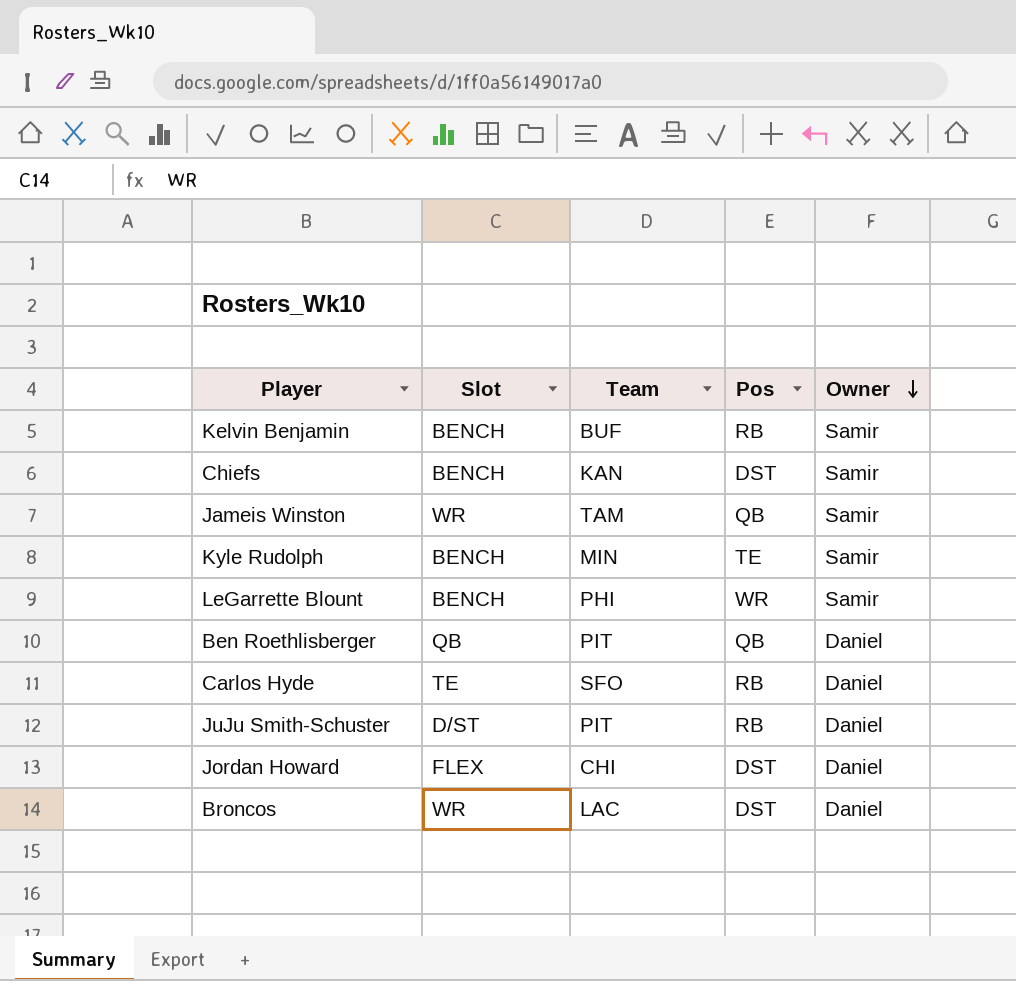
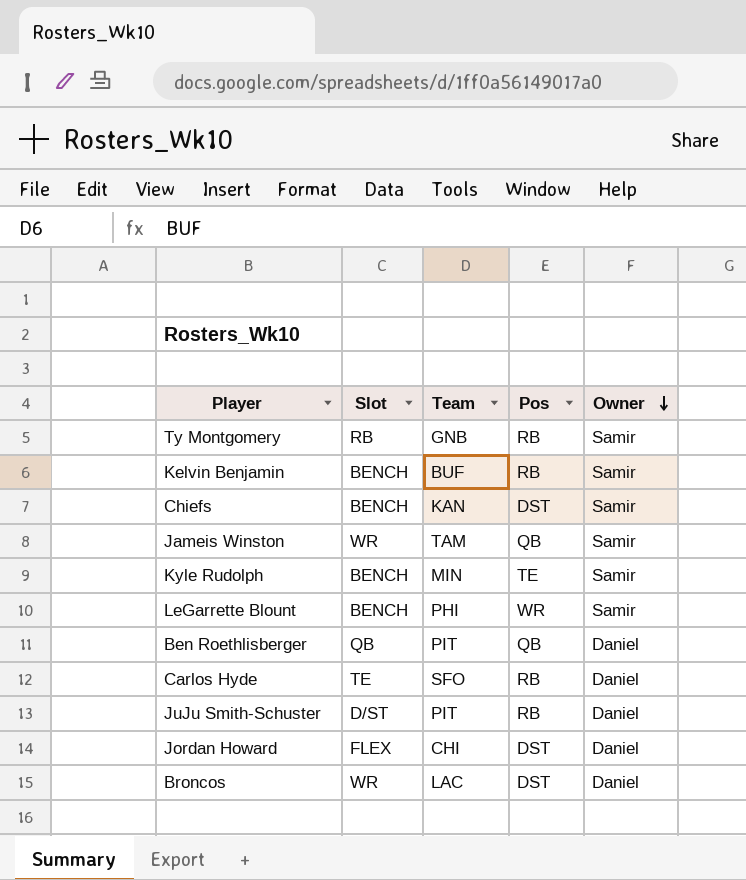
row Ty Montgomery: none -> RB | GNB | RB | Samir

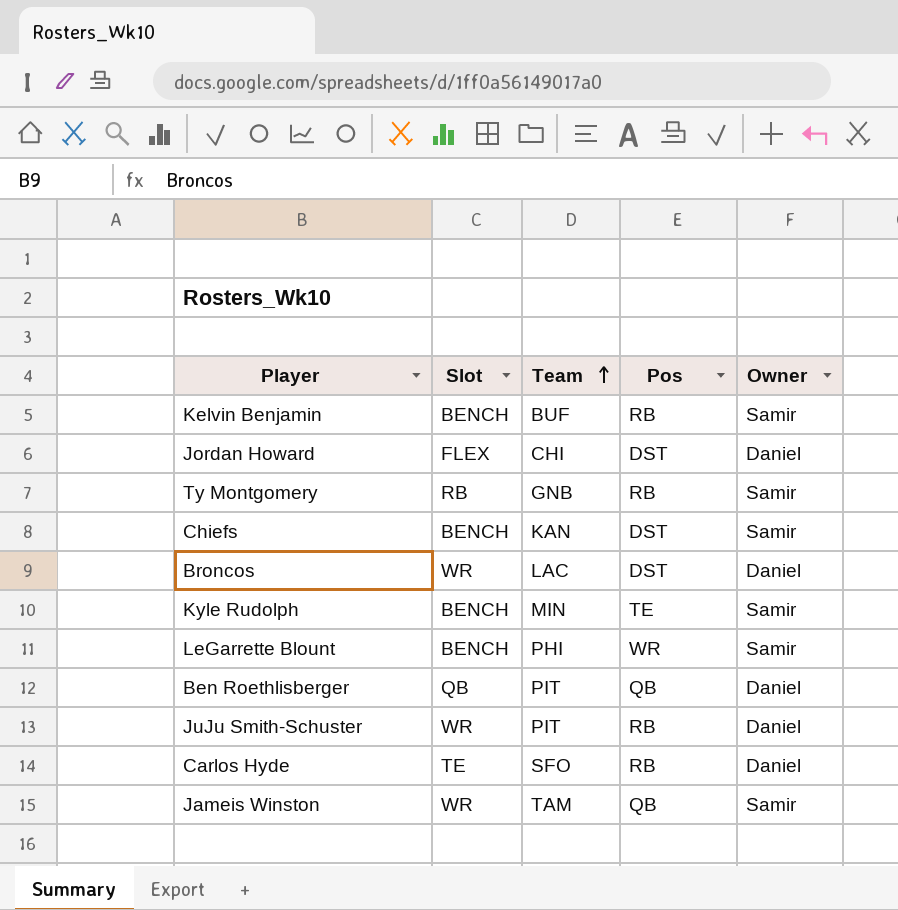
row order: Owner descending -> Team ascending
JuJu Smith-Schuster | Slot: D/ST -> WR

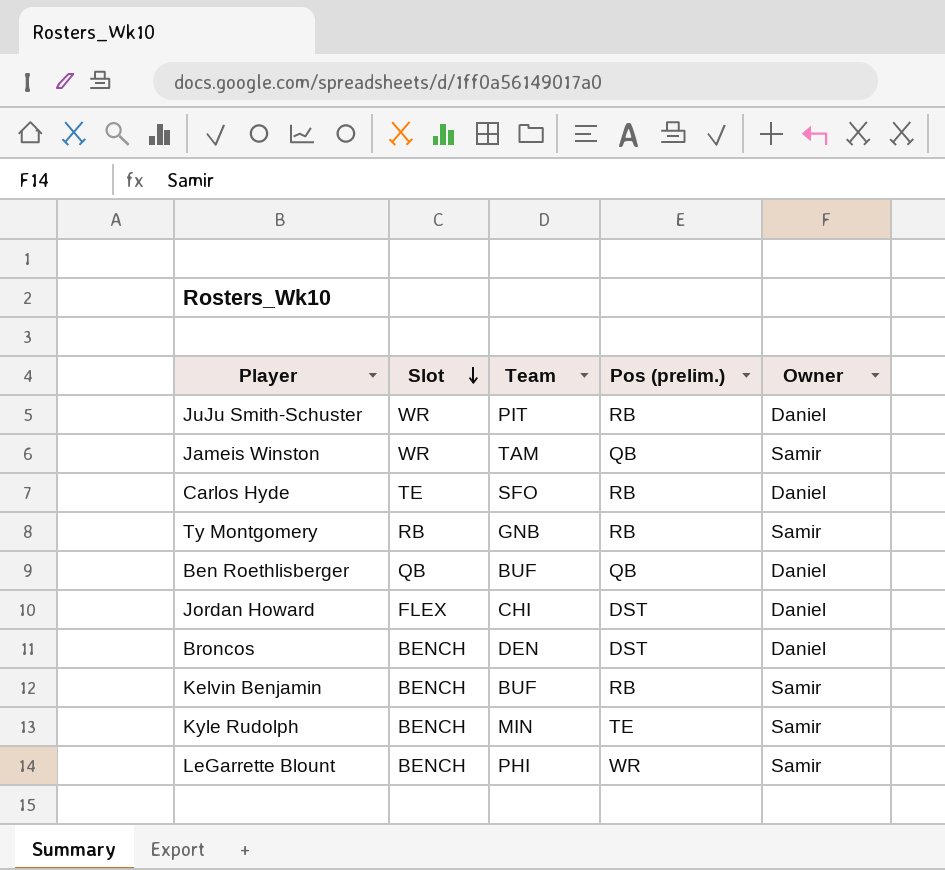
row order: Team ascending -> Slot descending
column name: Pos -> Pos (prelim.)
row Chiefs: BENCH | KAN | DST | Samir -> none
Ben Roethlisberger | Team: PIT -> BUF
Broncos | Slot: WR -> BENCH
Broncos | Team: LAC -> DEN

